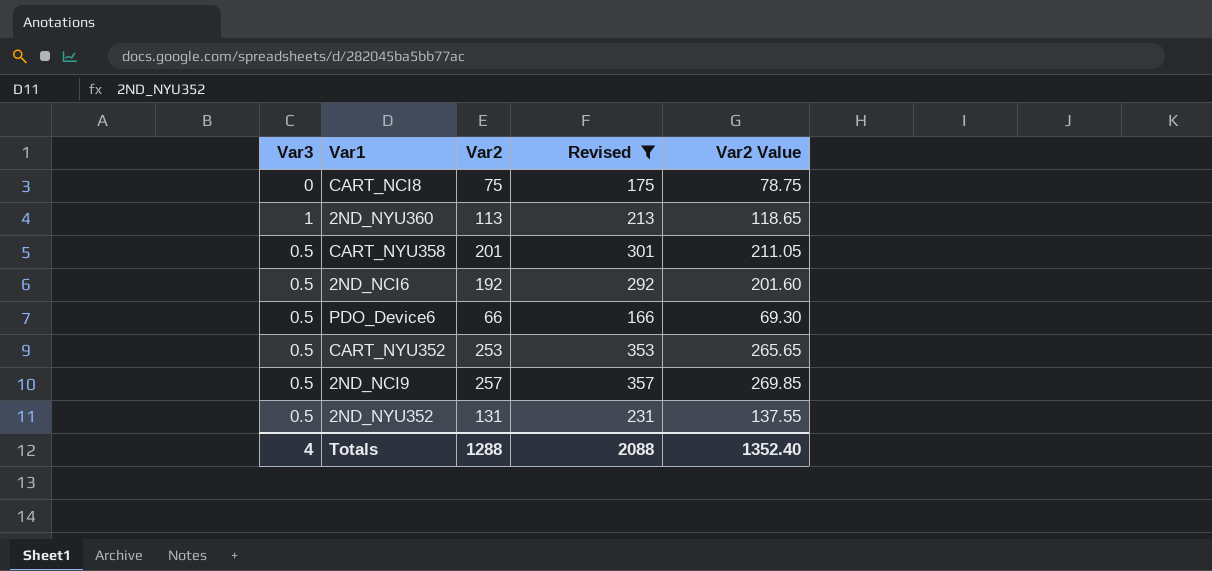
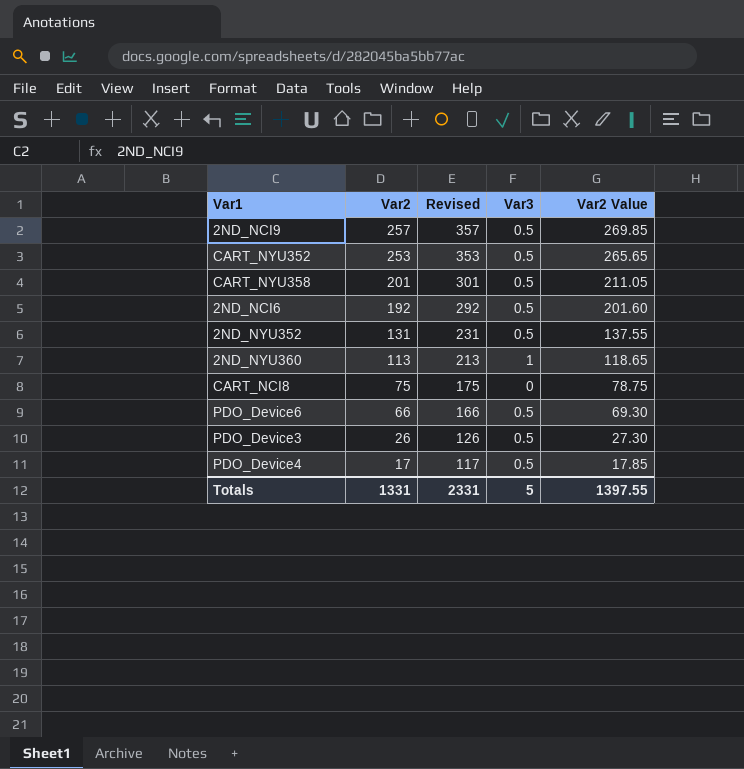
filter: Revised >= 166 -> none
row order: none -> Var2 descending
column Var3 | position: 1 -> 4
Totals | Var2: 1288 -> 1331
Totals | Revised: 2088 -> 2331
Totals | Var3: 4 -> 5
Totals | Var2 Value: 1352.40 -> 1397.55

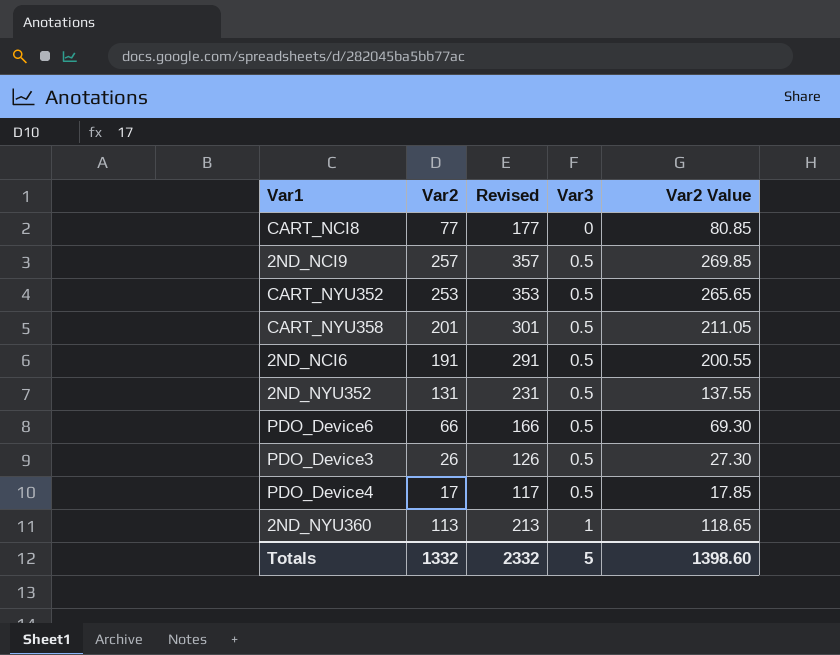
row order: Var2 descending -> Var3 ascending
CART_NCI8 | Var2: 75 -> 77
CART_NCI8 | Revised: 175 -> 177
CART_NCI8 | Var2 Value: 78.75 -> 80.85
2ND_NCI6 | Var2: 192 -> 191
2ND_NCI6 | Revised: 292 -> 291
2ND_NCI6 | Var2 Value: 201.60 -> 200.55
Totals | Var2: 1331 -> 1332
Totals | Revised: 2331 -> 2332
Totals | Var2 Value: 1397.55 -> 1398.60

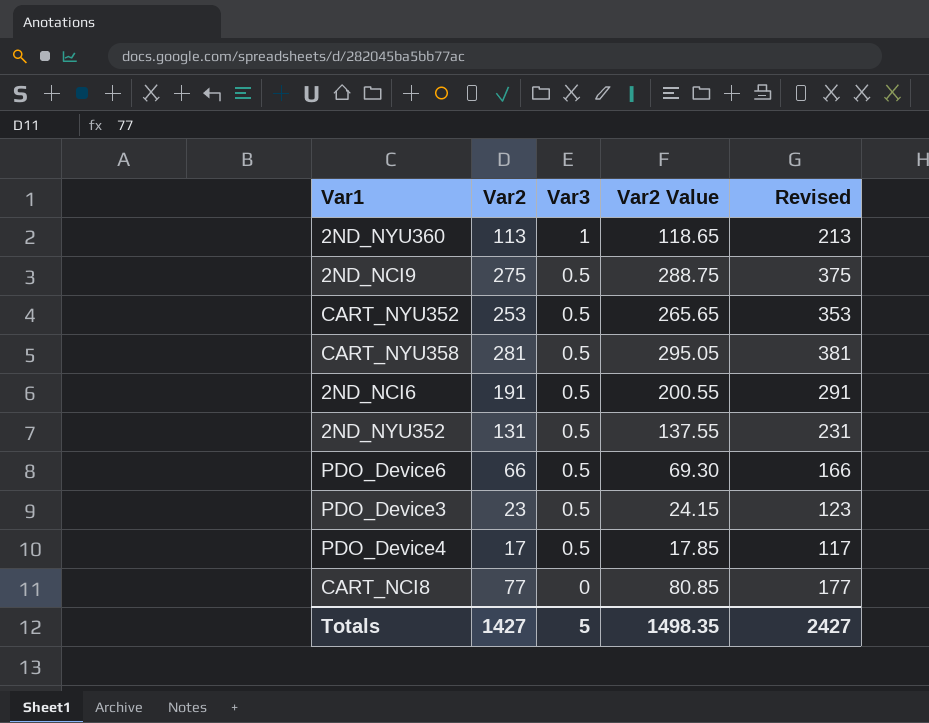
row order: Var3 ascending -> Var3 descending
column Revised | position: 3 -> 5
2ND_NCI9 | Var2: 257 -> 275
2ND_NCI9 | Var2 Value: 269.85 -> 288.75
2ND_NCI9 | Revised: 357 -> 375
CART_NYU358 | Var2: 201 -> 281
CART_NYU358 | Var2 Value: 211.05 -> 295.05
CART_NYU358 | Revised: 301 -> 381
PDO_Device3 | Var2: 26 -> 23
PDO_Device3 | Var2 Value: 27.30 -> 24.15
PDO_Device3 | Revised: 126 -> 123
Totals | Var2: 1332 -> 1427
Totals | Var2 Value: 1398.60 -> 1498.35
Totals | Revised: 2332 -> 2427

